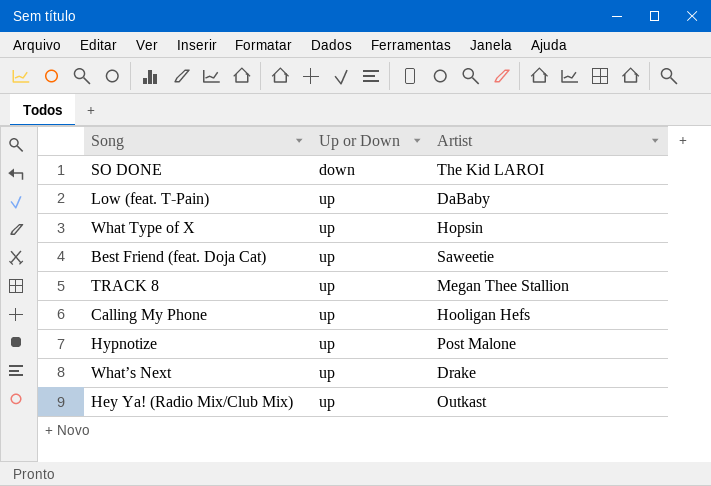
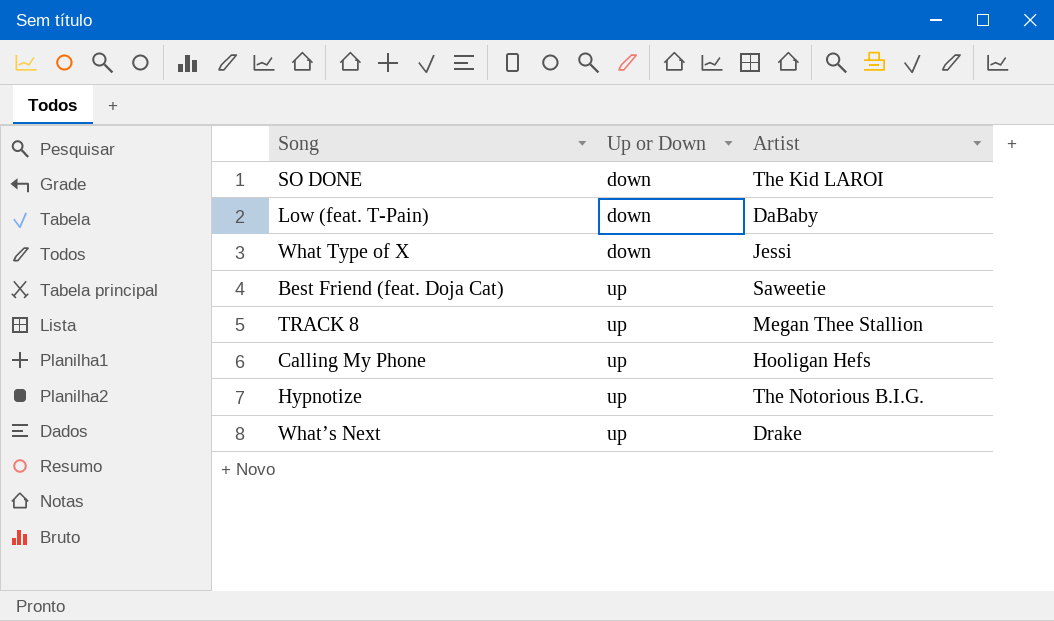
row Hey Ya! (Radio Mix/Club Mix): up | Outkast -> none
Low (feat. T-Pain) | Up or Down: up -> down
What Type of X | Up or Down: up -> down
What Type of X | Artist: Hopsin -> Jessi
Hypnotize | Artist: Post Malone -> The Notorious B.I.G.

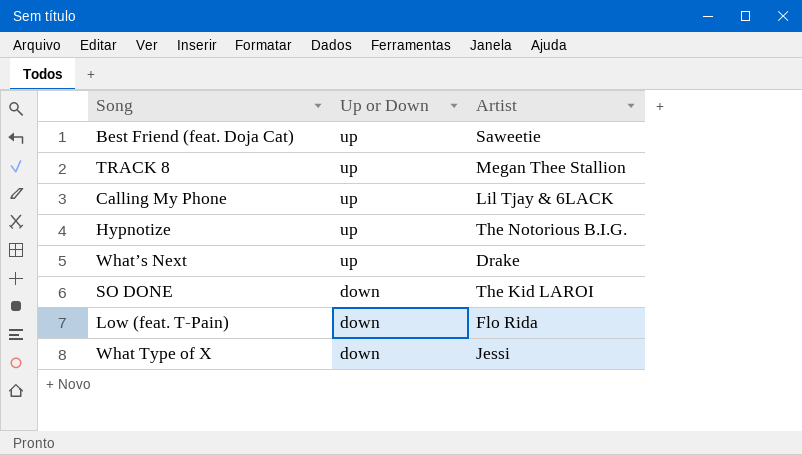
row order: Up or Down ascending -> Up or Down descending
Calling My Phone | Artist: Hooligan Hefs -> Lil Tjay & 6LACK
Low (feat. T-Pain) | Artist: DaBaby -> Flo Rida

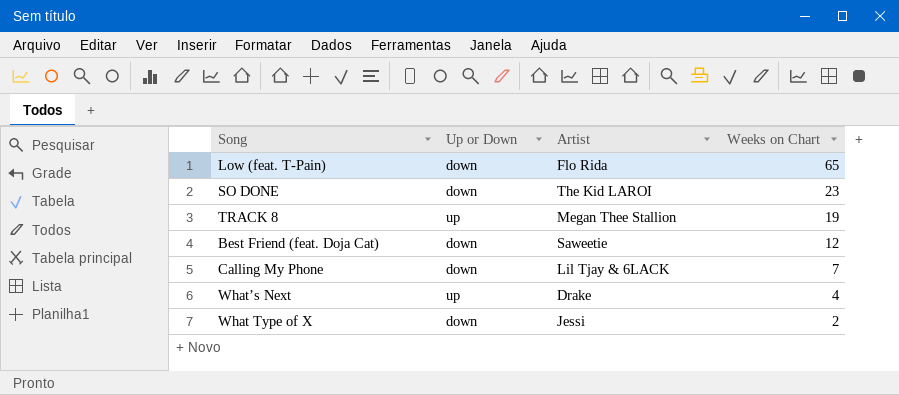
row order: Up or Down descending -> Weeks on Chart descending
column Weeks on Chart | position: none -> 4
row Hypnotize: up | The Notorious B.I.G. -> none
Best Friend (feat. Doja Cat) | Up or Down: up -> down
Calling My Phone | Up or Down: up -> down

